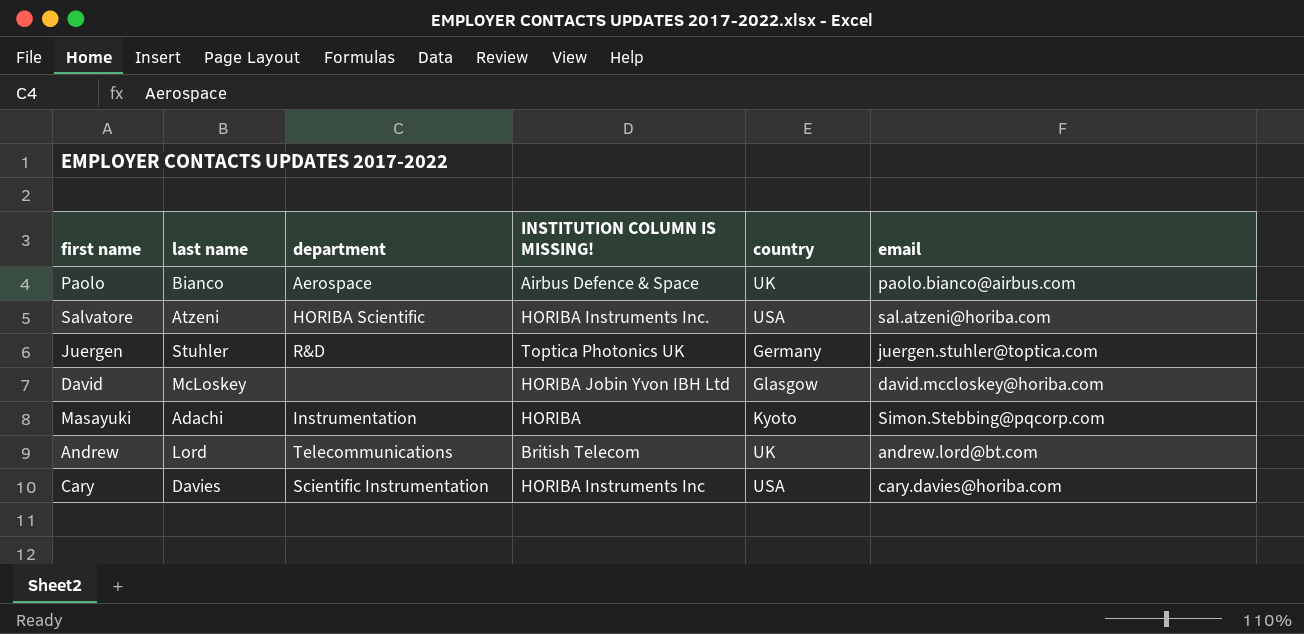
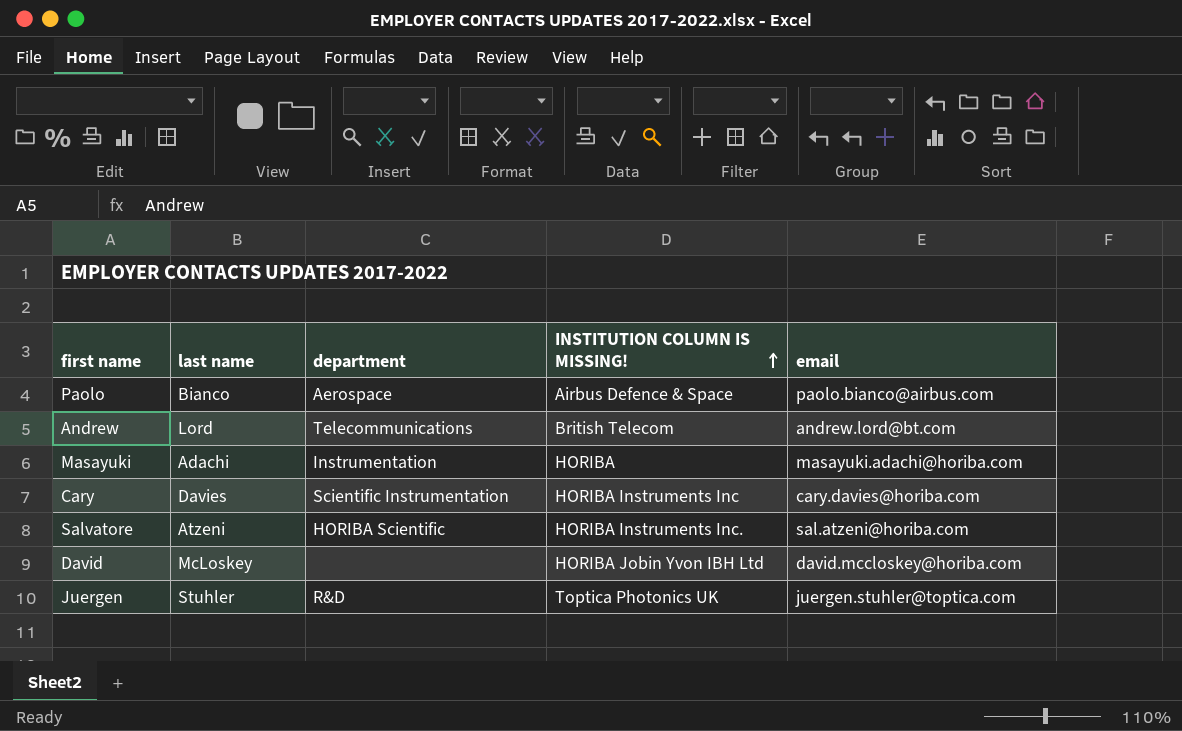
row order: none -> INSTITUTION COLUMN IS MISSING! ascending
column country | position: 5 -> none
Masayuki | email: Simon.Stebbing@pqcorp.com -> masayuki.adachi@horiba.com

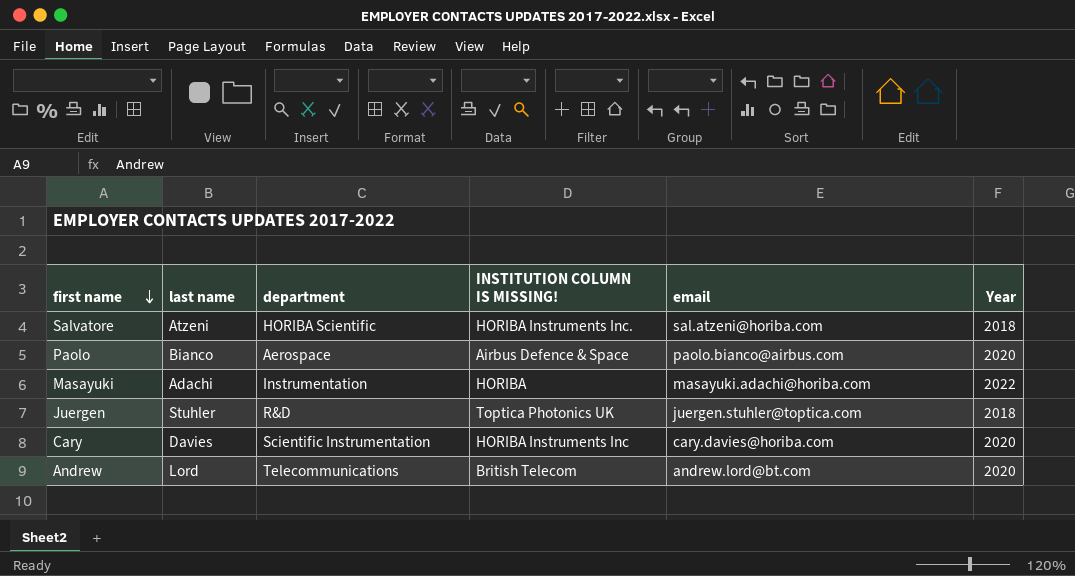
row order: INSTITUTION COLUMN IS MISSING! ascending -> first name descending
column Year | position: none -> 6
row David: McLoskey | none | HORIBA Jobin Yvon IBH Ltd | david.mccloskey@horiba.com -> none

